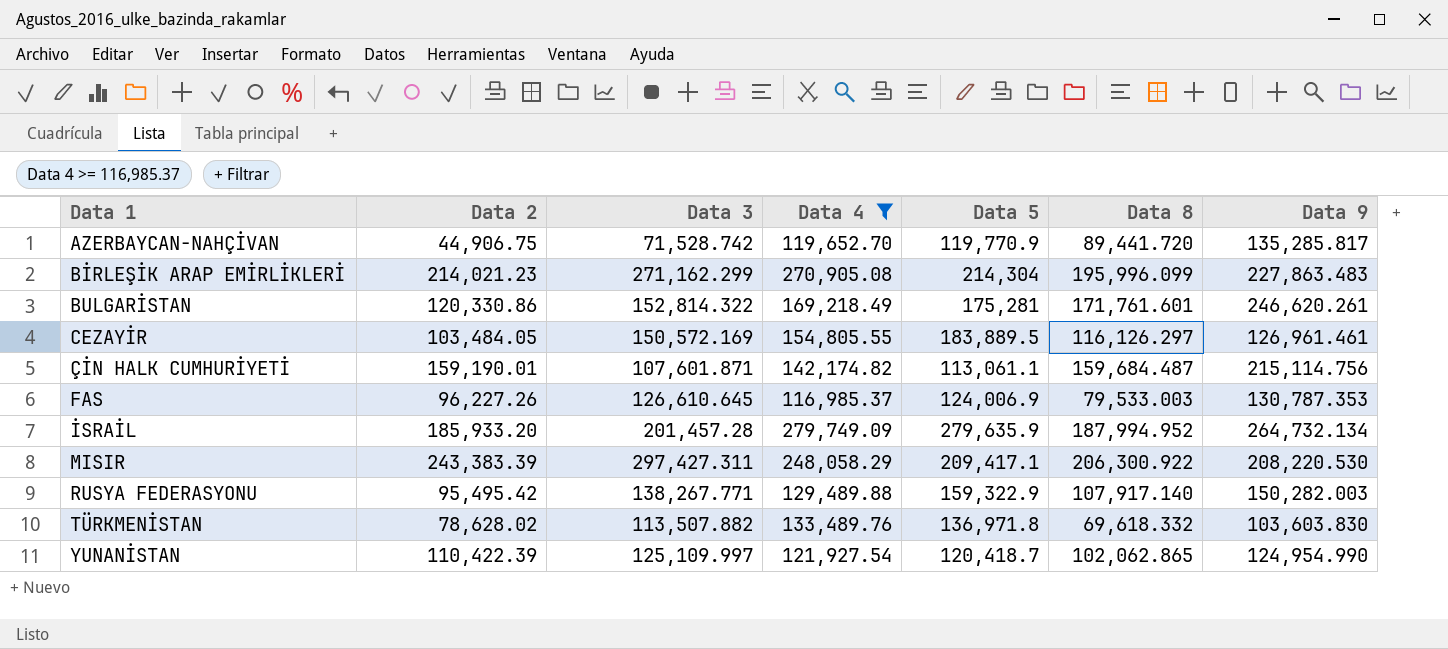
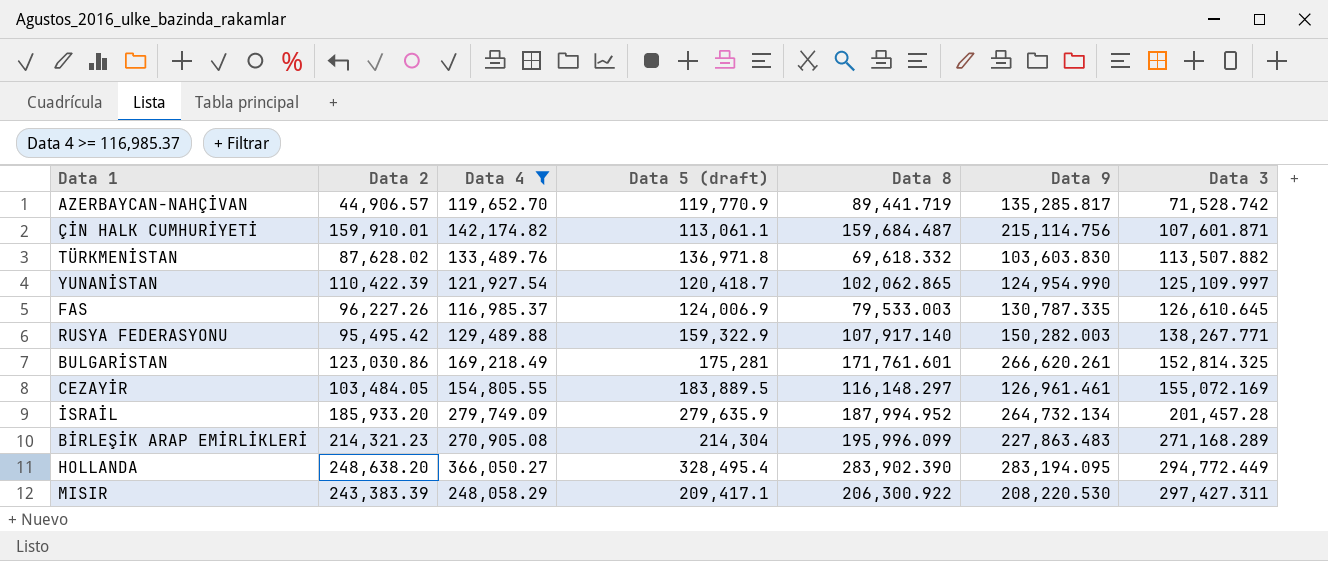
row order: Data 1 ascending -> Data 3 ascending
column name: Data 5 -> Data 5 (draft)
column Data 3 | position: 3 -> 7
AZERBAYCAN-NAHÇİVAN | Data 2: 44,906.75 -> 44,906.57
AZERBAYCAN-NAHÇİVAN | Data 8: 89,441.720 -> 89,441.719
ÇİN HALK CUMHURİYETİ | Data 2: 159,190.01 -> 159,910.01
TÜRKMENİSTAN | Data 2: 78,628.02 -> 87,628.02
FAS | Data 9: 130,787.353 -> 130,787.335
BULGARİSTAN | Data 2: 120,330.86 -> 123,030.86
BULGARİSTAN | Data 9: 246,620.261 -> 266,620.261
BULGARİSTAN | Data 3: 152,814.322 -> 152,814.325
CEZAYİR | Data 8: 116,126.297 -> 116,148.297
CEZAYİR | Data 3: 150,572.169 -> 155,072.169
BİRLEŞİK ARAP EMİRLİKLERİ | Data 2: 214,021.23 -> 214,321.23
BİRLEŞİK ARAP EMİRLİKLERİ | Data 3: 271,162.299 -> 271,168.289
row HOLLANDA: none -> 248,638.20 | 366,050.27 | 328,495.4 | 283,902.390 | 283,194.095 | 294,772.449

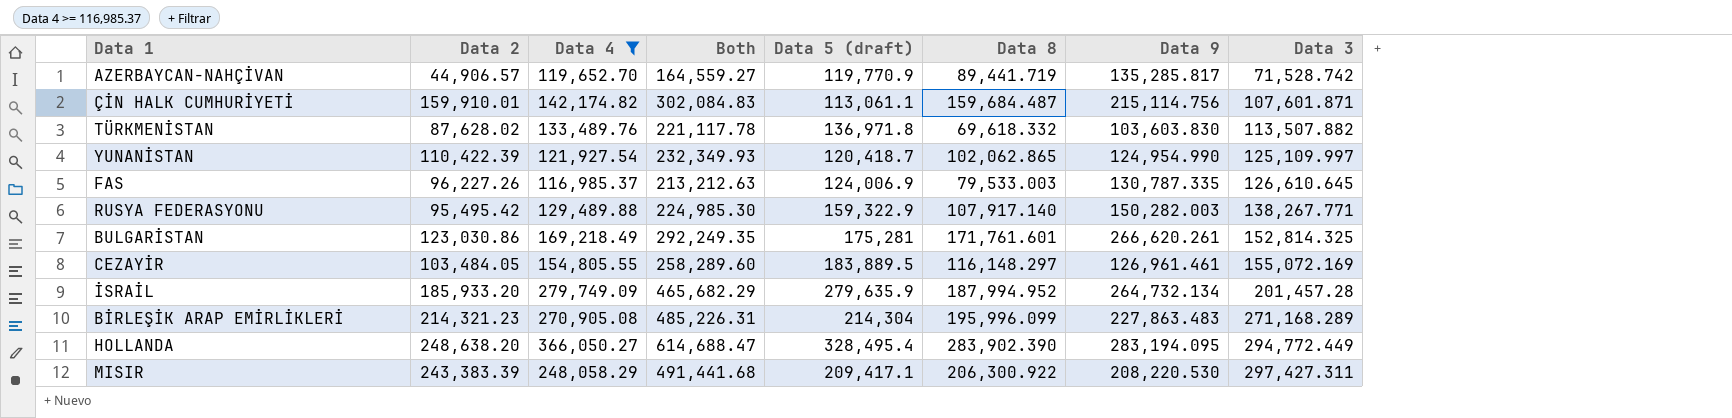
column Both | formula: none -> [Data 2] + [Data 4]

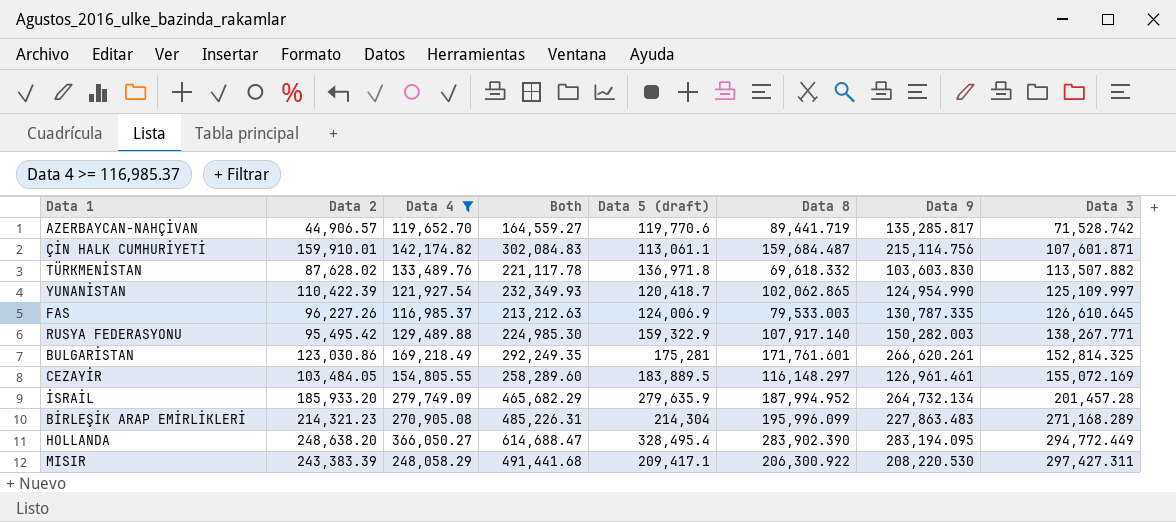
AZERBAYCAN-NAHÇİVAN | Data 5 (draft): 119,770.9 -> 119,770.6

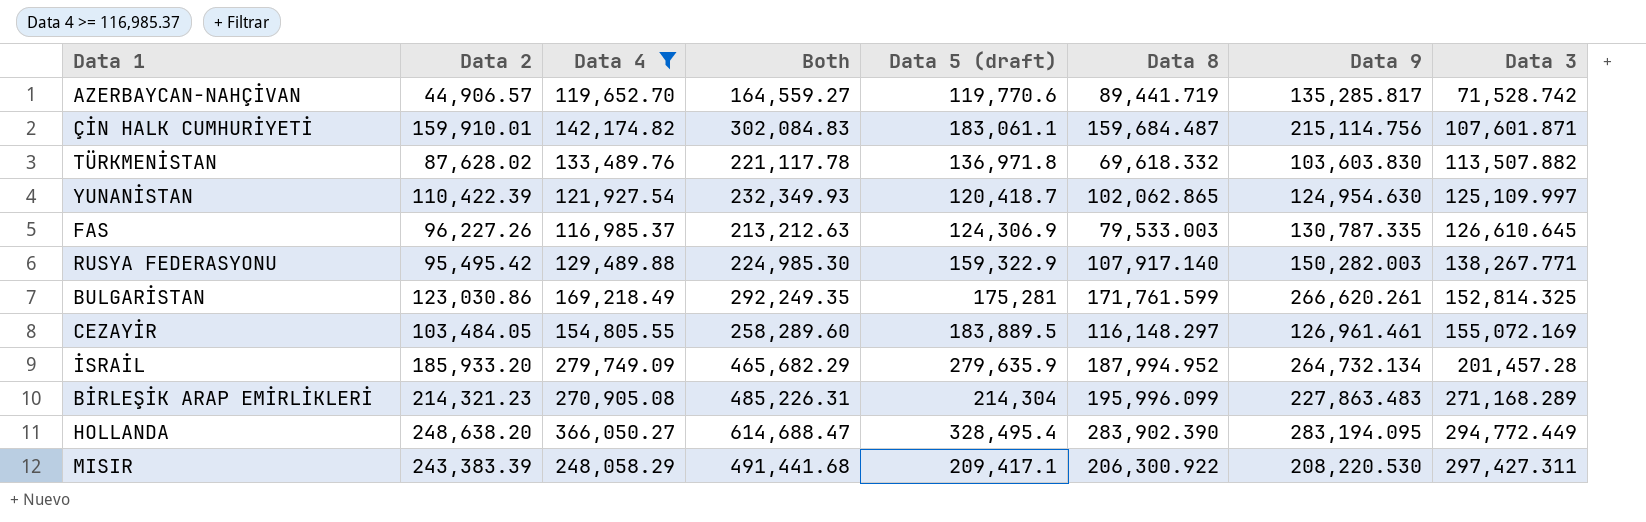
ÇİN HALK CUMHURİYETİ | Data 5 (draft): 113,061.1 -> 183,061.1
YUNANİSTAN | Data 9: 124,954.990 -> 124,954.630
FAS | Data 5 (draft): 124,006.9 -> 124,306.9
BULGARİSTAN | Data 8: 171,761.601 -> 171,761.599

